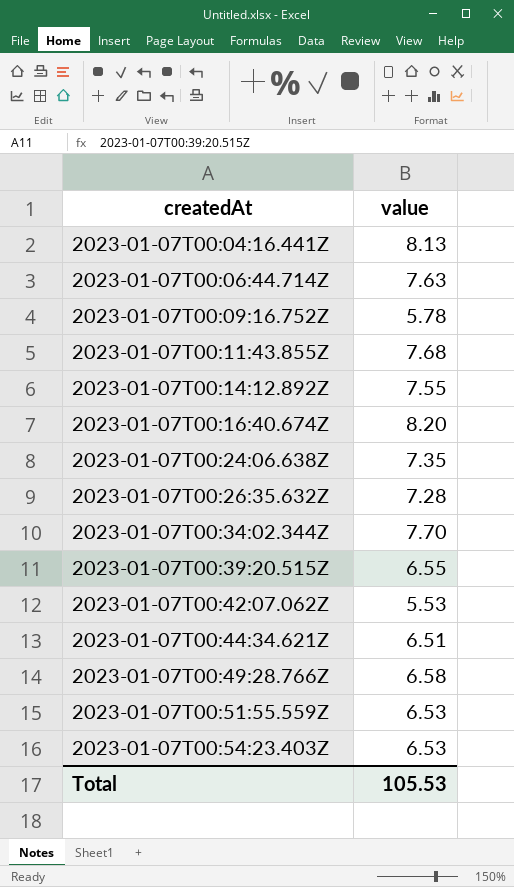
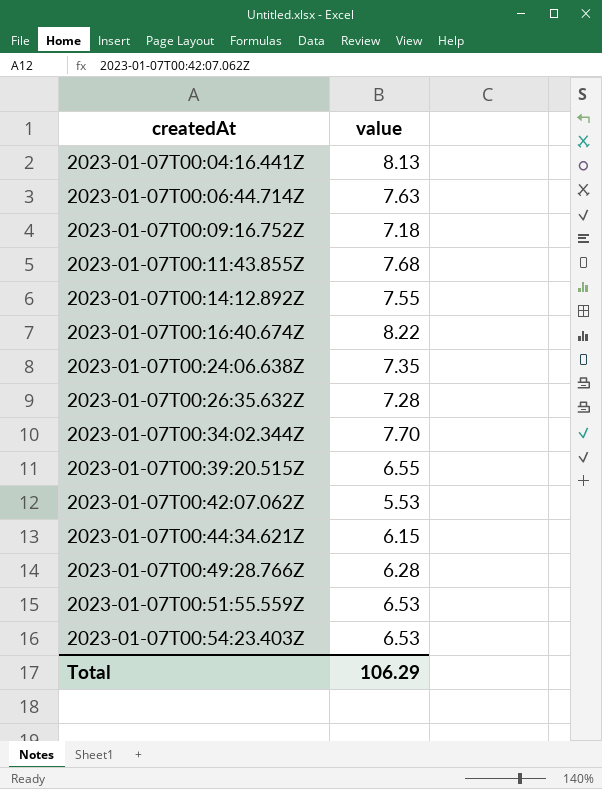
2023-01-07T00:09:16.752Z | value: 5.78 -> 7.18
2023-01-07T00:16:40.674Z | value: 8.20 -> 8.22
2023-01-07T00:44:34.621Z | value: 6.51 -> 6.15
2023-01-07T00:49:28.766Z | value: 6.58 -> 6.28
Total | value: 105.53 -> 106.29

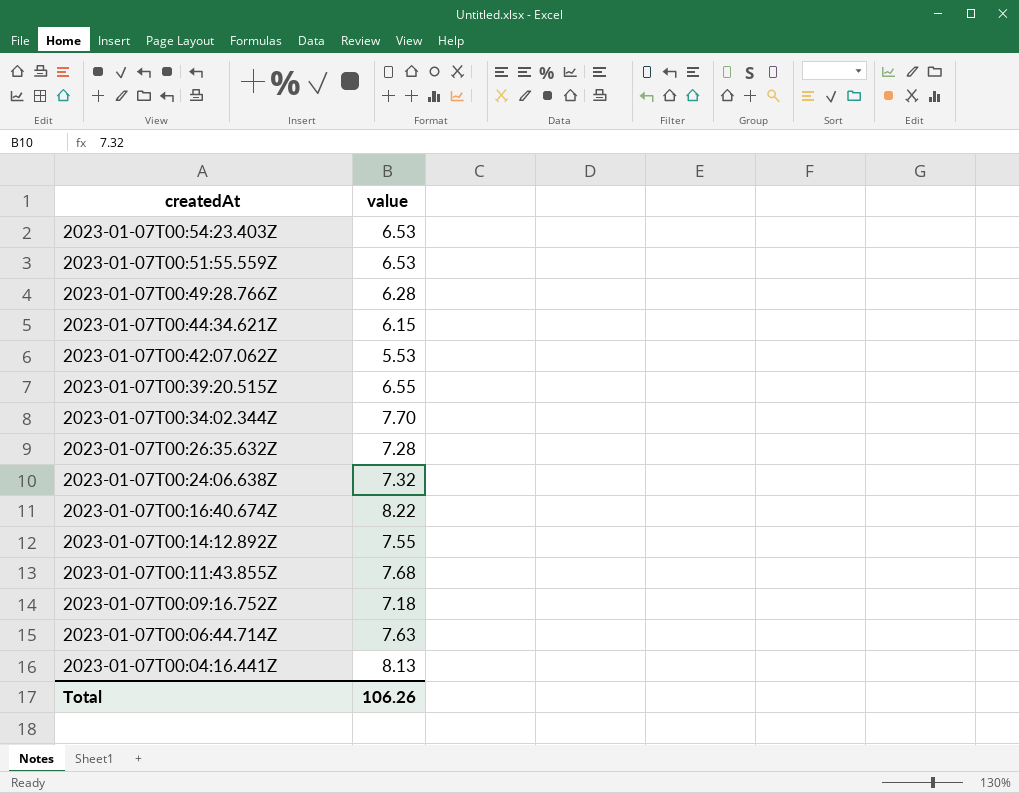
row order: createdAt ascending -> createdAt descending
2023-01-07T00:24:06.638Z | value: 7.35 -> 7.32
Total | value: 106.29 -> 106.26

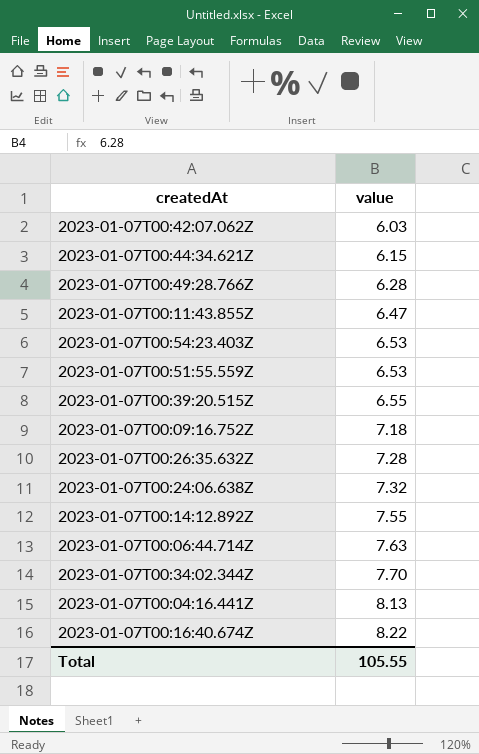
row order: createdAt descending -> value ascending
2023-01-07T00:42:07.062Z | value: 5.53 -> 6.03
2023-01-07T00:11:43.855Z | value: 7.68 -> 6.47
Total | value: 106.26 -> 105.55

